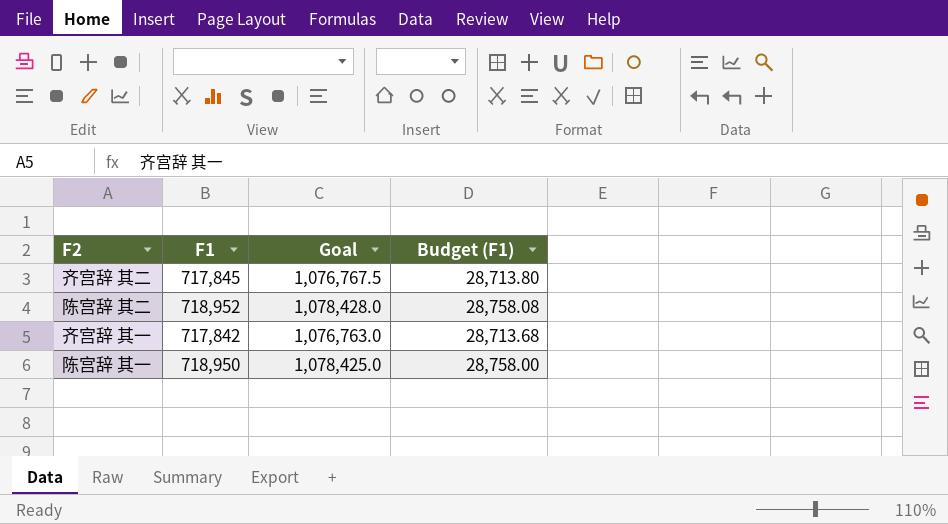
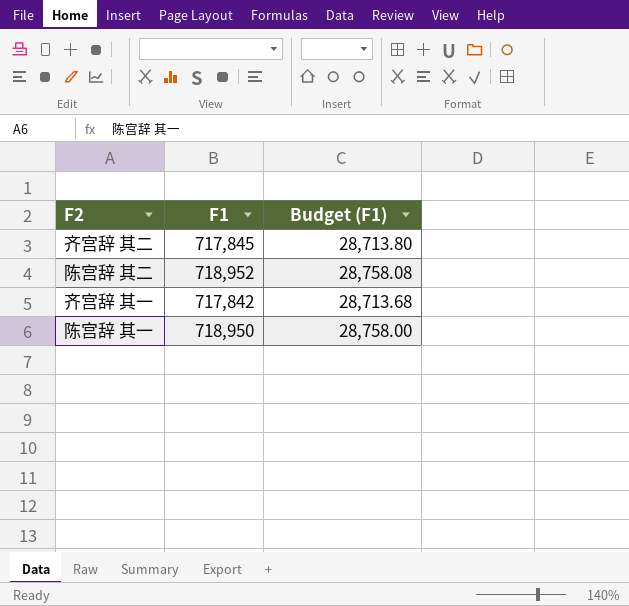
column Goal | formula: [F1] * 1.5 -> none

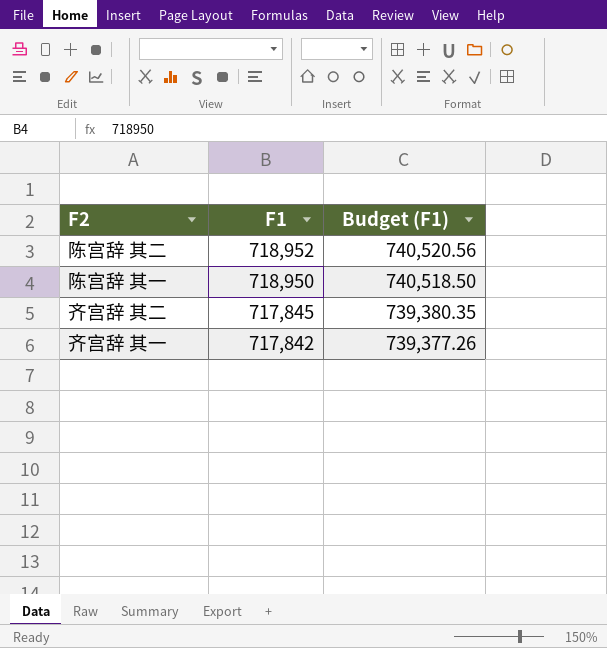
row order: none -> F1 descending
column Budget (F1) | formula: [F1] * 0.04 -> [F1] * 1.03

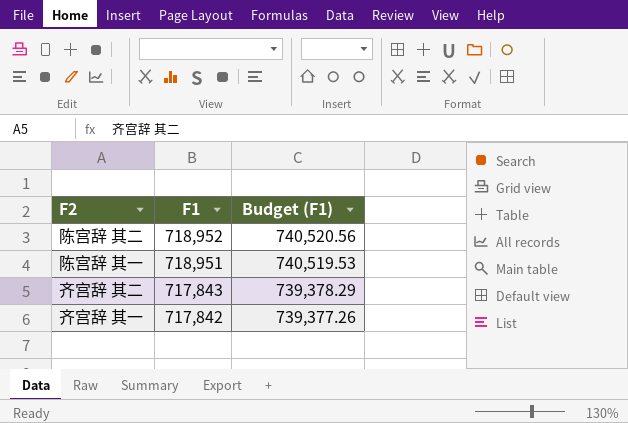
陈宫辞 其一 | F1: 718,950 -> 718,951
陈宫辞 其一 | Budget (F1): 740,518.50 -> 740,519.53
齐宫辞 其二 | F1: 717,845 -> 717,843
齐宫辞 其二 | Budget (F1): 739,380.35 -> 739,378.29

